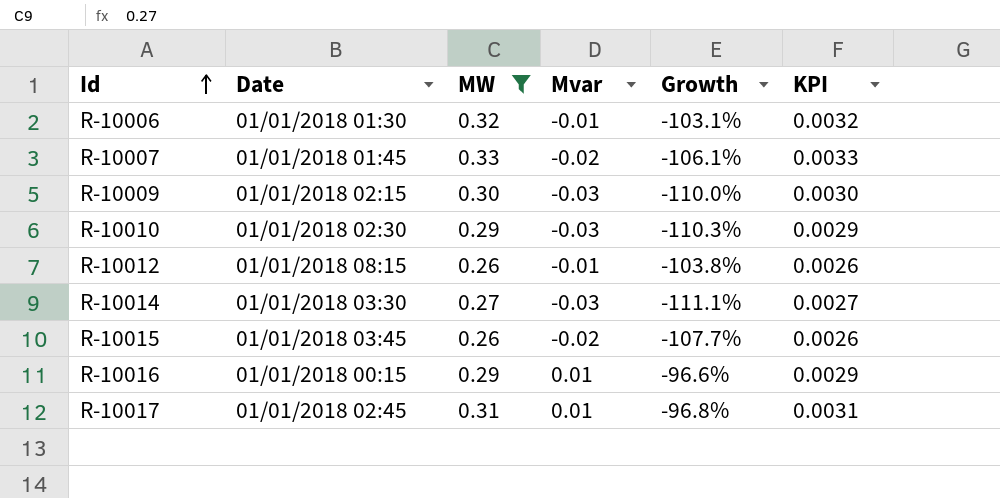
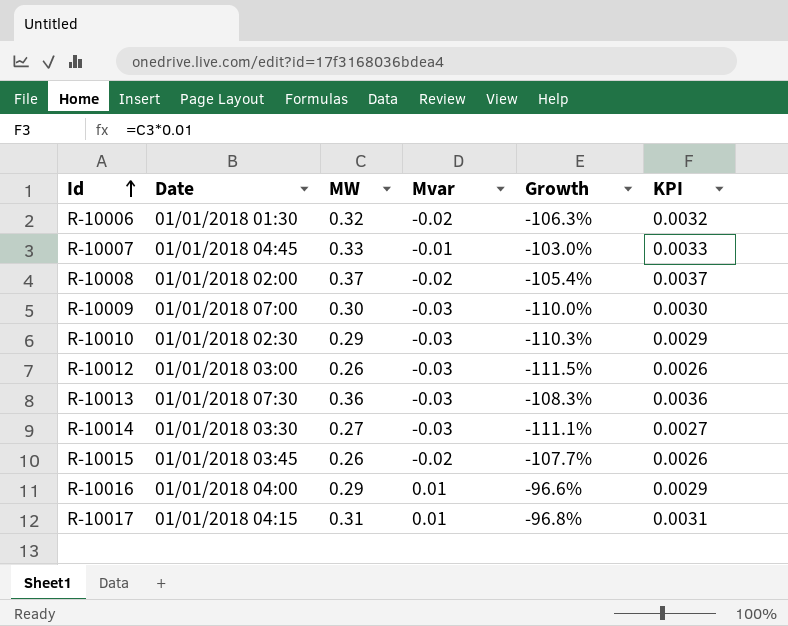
filter: MW <= 0.33 -> none
R-10006 | Mvar: -0.01 -> -0.02
R-10006 | Growth: -103.1% -> -106.3%
R-10007 | Date: 01/01/2018 01:45 -> 01/01/2018 04:45
R-10007 | Mvar: -0.02 -> -0.01
R-10007 | Growth: -106.1% -> -103.0%
R-10009 | Date: 01/01/2018 02:15 -> 01/01/2018 07:00
R-10012 | Date: 01/01/2018 08:15 -> 01/01/2018 03:00
R-10012 | Mvar: -0.01 -> -0.03
R-10012 | Growth: -103.8% -> -111.5%
R-10016 | Date: 01/01/2018 00:15 -> 01/01/2018 04:00
R-10017 | Date: 01/01/2018 02:45 -> 01/01/2018 04:15

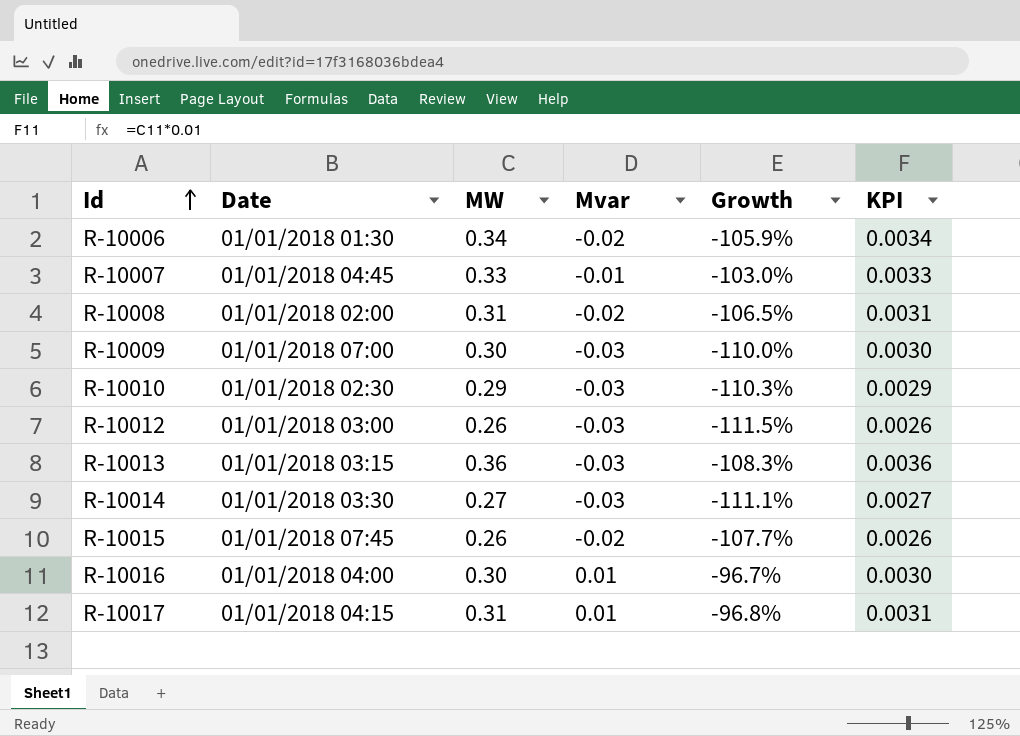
R-10006 | MW: 0.32 -> 0.34
R-10006 | Growth: -106.3% -> -105.9%
R-10006 | KPI: 0.0032 -> 0.0034
R-10008 | MW: 0.37 -> 0.31
R-10008 | Growth: -105.4% -> -106.5%
R-10008 | KPI: 0.0037 -> 0.0031
R-10013 | Date: 01/01/2018 07:30 -> 01/01/2018 03:15
R-10015 | Date: 01/01/2018 03:45 -> 01/01/2018 07:45
R-10016 | MW: 0.29 -> 0.30
R-10016 | Growth: -96.6% -> -96.7%
R-10016 | KPI: 0.0029 -> 0.0030

